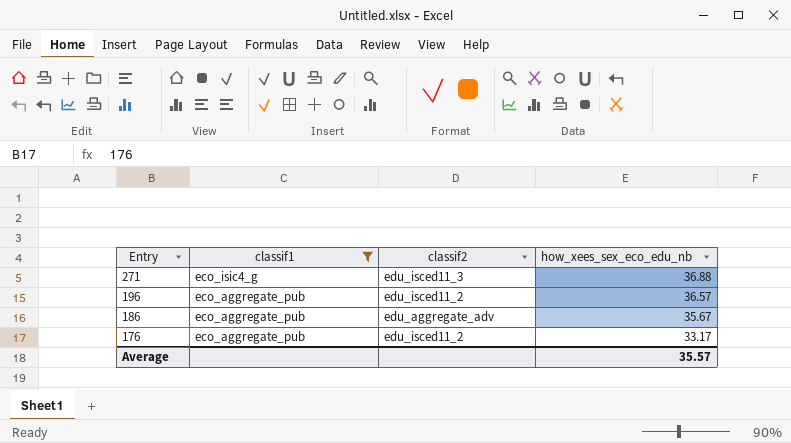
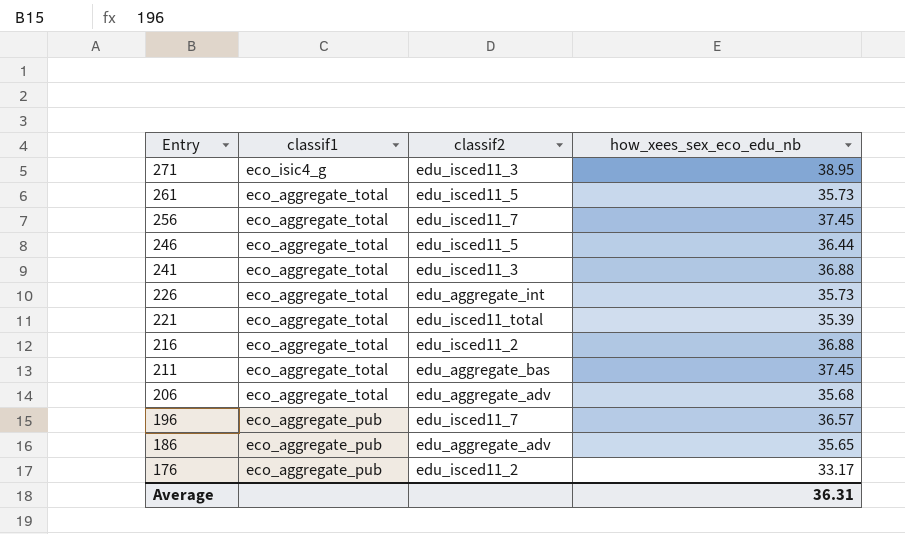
filter: classif1 != eco_aggregate_total -> none
271 | how_xees_sex_eco_edu_nb: 36.88 -> 38.95
196 | classif2: edu_isced11_2 -> edu_isced11_7
186 | how_xees_sex_eco_edu_nb: 35.67 -> 35.65
Average | how_xees_sex_eco_edu_nb: 35.57 -> 36.31

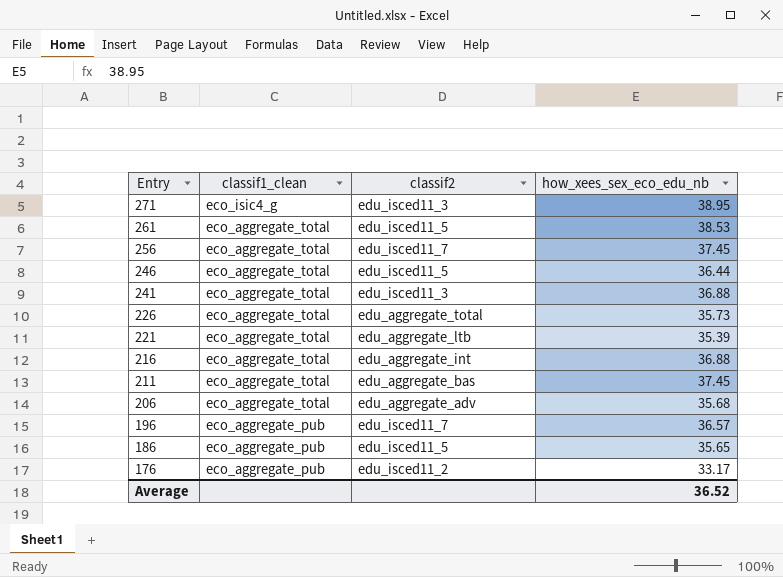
column name: classif1 -> classif1_clean
261 | how_xees_sex_eco_edu_nb: 35.73 -> 38.53
226 | classif2: edu_aggregate_int -> edu_aggregate_total
221 | classif2: edu_isced11_total -> edu_aggregate_ltb
216 | classif2: edu_isced11_2 -> edu_aggregate_int
186 | classif2: edu_aggregate_adv -> edu_isced11_5
Average | how_xees_sex_eco_edu_nb: 36.31 -> 36.52

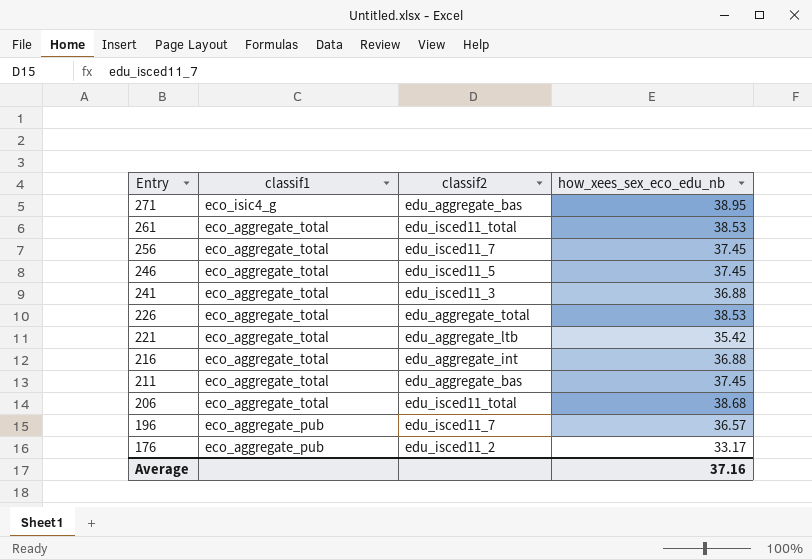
column name: classif1_clean -> classif1
row 186: eco_aggregate_pub | edu_isced11_5 | 35.65 -> none
271 | classif2: edu_isced11_3 -> edu_aggregate_bas
261 | classif2: edu_isced11_5 -> edu_isced11_total
246 | how_xees_sex_eco_edu_nb: 36.44 -> 37.45
226 | how_xees_sex_eco_edu_nb: 35.73 -> 38.53
221 | how_xees_sex_eco_edu_nb: 35.39 -> 35.42
206 | classif2: edu_aggregate_adv -> edu_isced11_total
206 | how_xees_sex_eco_edu_nb: 35.68 -> 38.68
Average | how_xees_sex_eco_edu_nb: 36.52 -> 37.16

